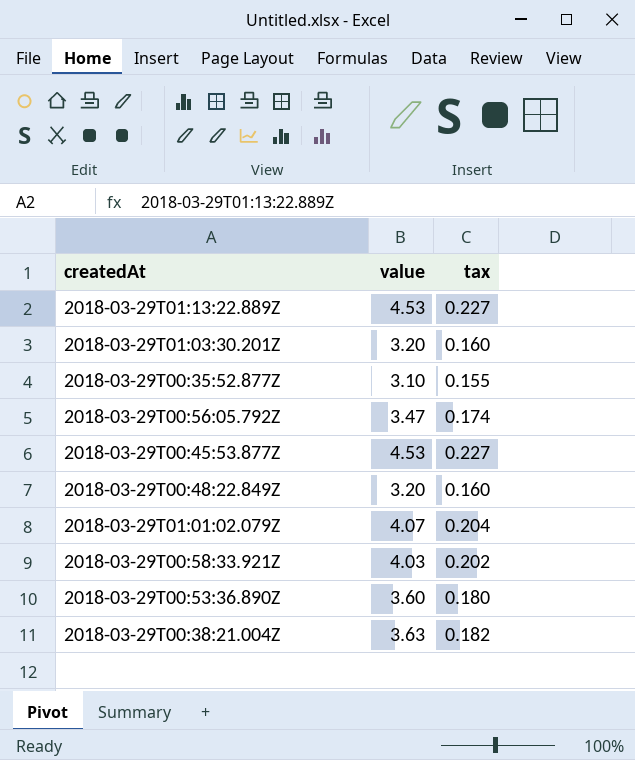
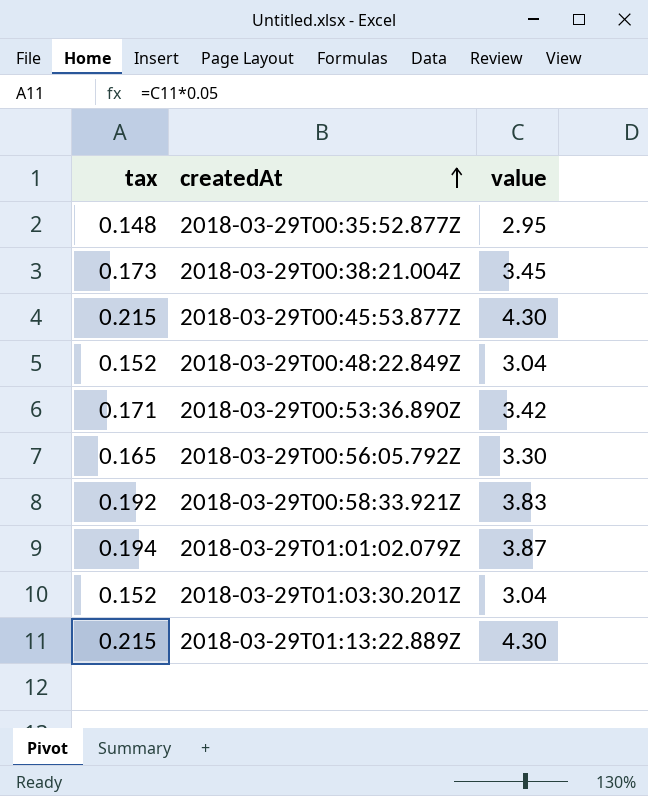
row order: none -> createdAt ascending
column tax | position: 3 -> 1
2018-03-29T00:35:52.877Z | tax: 0.155 -> 0.148
2018-03-29T00:35:52.877Z | value: 3.10 -> 2.95
2018-03-29T00:38:21.004Z | tax: 0.182 -> 0.173
2018-03-29T00:38:21.004Z | value: 3.63 -> 3.45
2018-03-29T00:45:53.877Z | tax: 0.227 -> 0.215
2018-03-29T00:45:53.877Z | value: 4.53 -> 4.30
2018-03-29T00:48:22.849Z | tax: 0.160 -> 0.152
2018-03-29T00:48:22.849Z | value: 3.20 -> 3.04
2018-03-29T00:53:36.890Z | tax: 0.180 -> 0.171
2018-03-29T00:53:36.890Z | value: 3.60 -> 3.42
2018-03-29T00:56:05.792Z | tax: 0.174 -> 0.165
2018-03-29T00:56:05.792Z | value: 3.47 -> 3.30
2018-03-29T00:58:33.921Z | tax: 0.202 -> 0.192
2018-03-29T00:58:33.921Z | value: 4.03 -> 3.83
2018-03-29T01:01:02.079Z | tax: 0.204 -> 0.194
2018-03-29T01:01:02.079Z | value: 4.07 -> 3.87
2018-03-29T01:03:30.201Z | tax: 0.160 -> 0.152
2018-03-29T01:03:30.201Z | value: 3.20 -> 3.04
2018-03-29T01:13:22.889Z | tax: 0.227 -> 0.215
2018-03-29T01:13:22.889Z | value: 4.53 -> 4.30

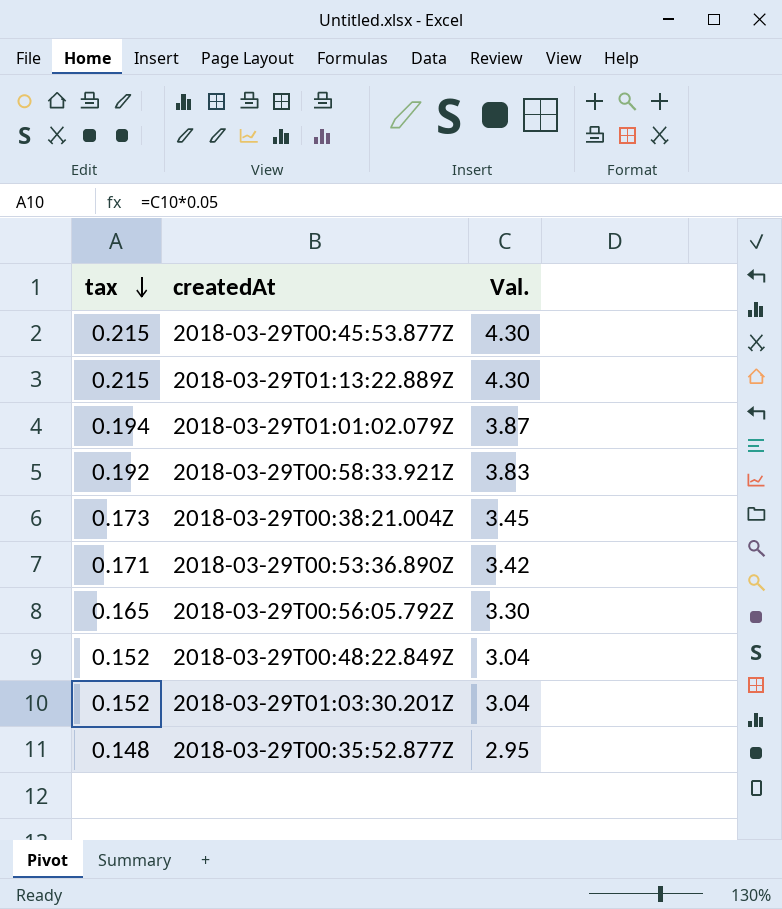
row order: createdAt ascending -> tax descending
column name: value -> Val.

